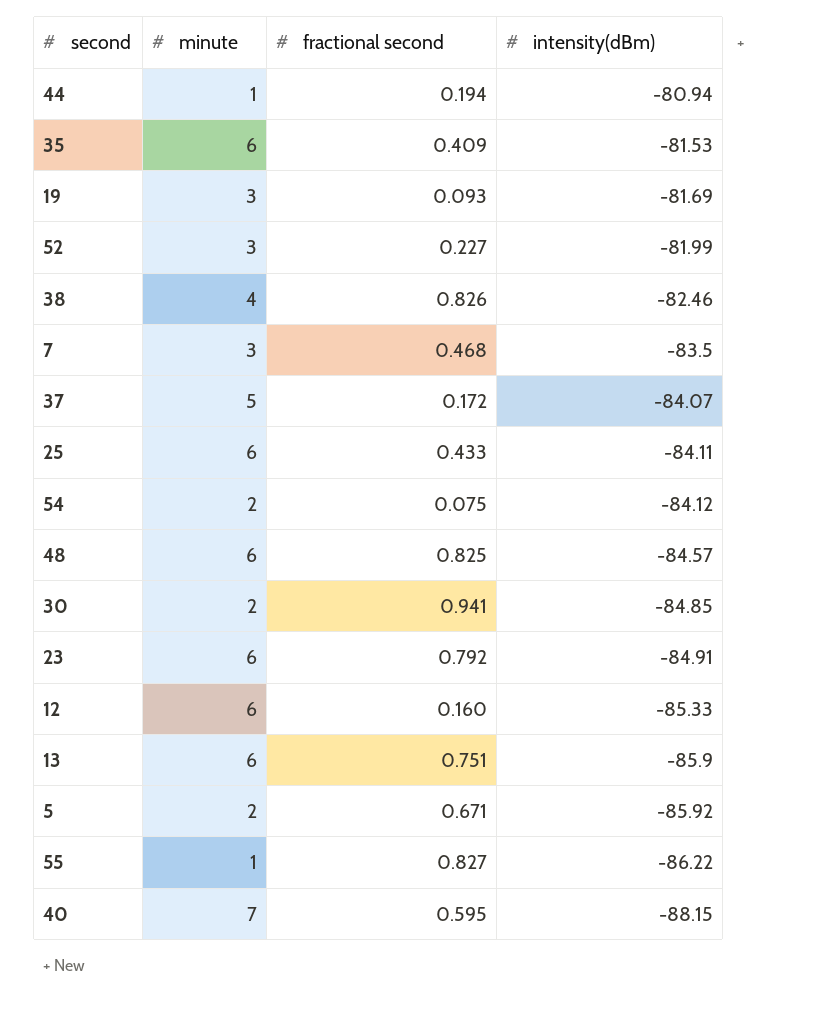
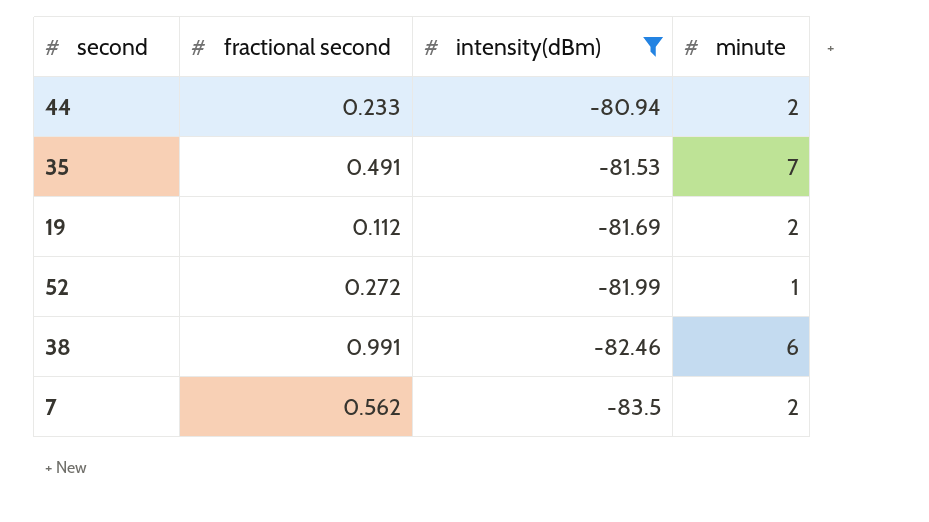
filter: none -> intensity(dBm) >= -83.5
column minute | position: 2 -> 4
44 | fractional second: 0.194 -> 0.233
44 | minute: 1 -> 2
35 | fractional second: 0.409 -> 0.491
35 | minute: 6 -> 7
19 | fractional second: 0.093 -> 0.112
19 | minute: 3 -> 2
52 | fractional second: 0.227 -> 0.272
52 | minute: 3 -> 1
38 | fractional second: 0.826 -> 0.991
38 | minute: 4 -> 6
7 | fractional second: 0.468 -> 0.562
7 | minute: 3 -> 2

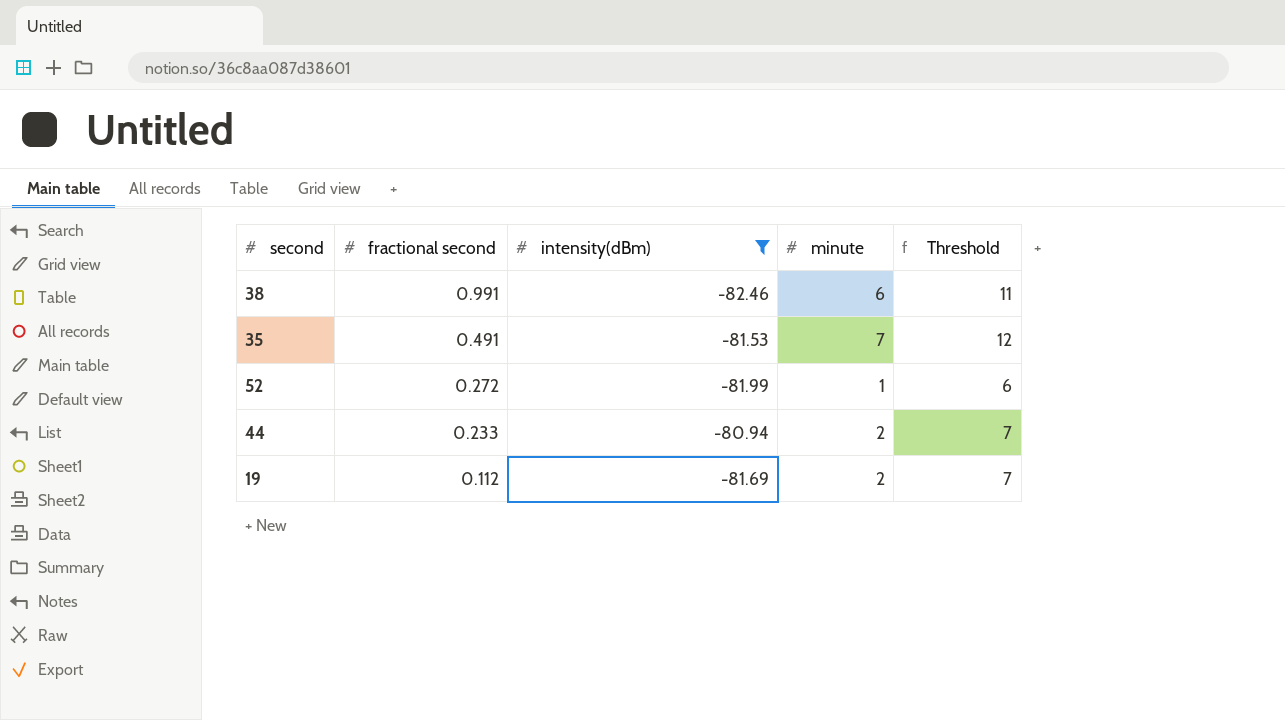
row order: intensity(dBm) descending -> fractional second descending
column Threshold | formula: none -> [minute] + 5
row 7: 0.562 | -83.5 | 2 -> none

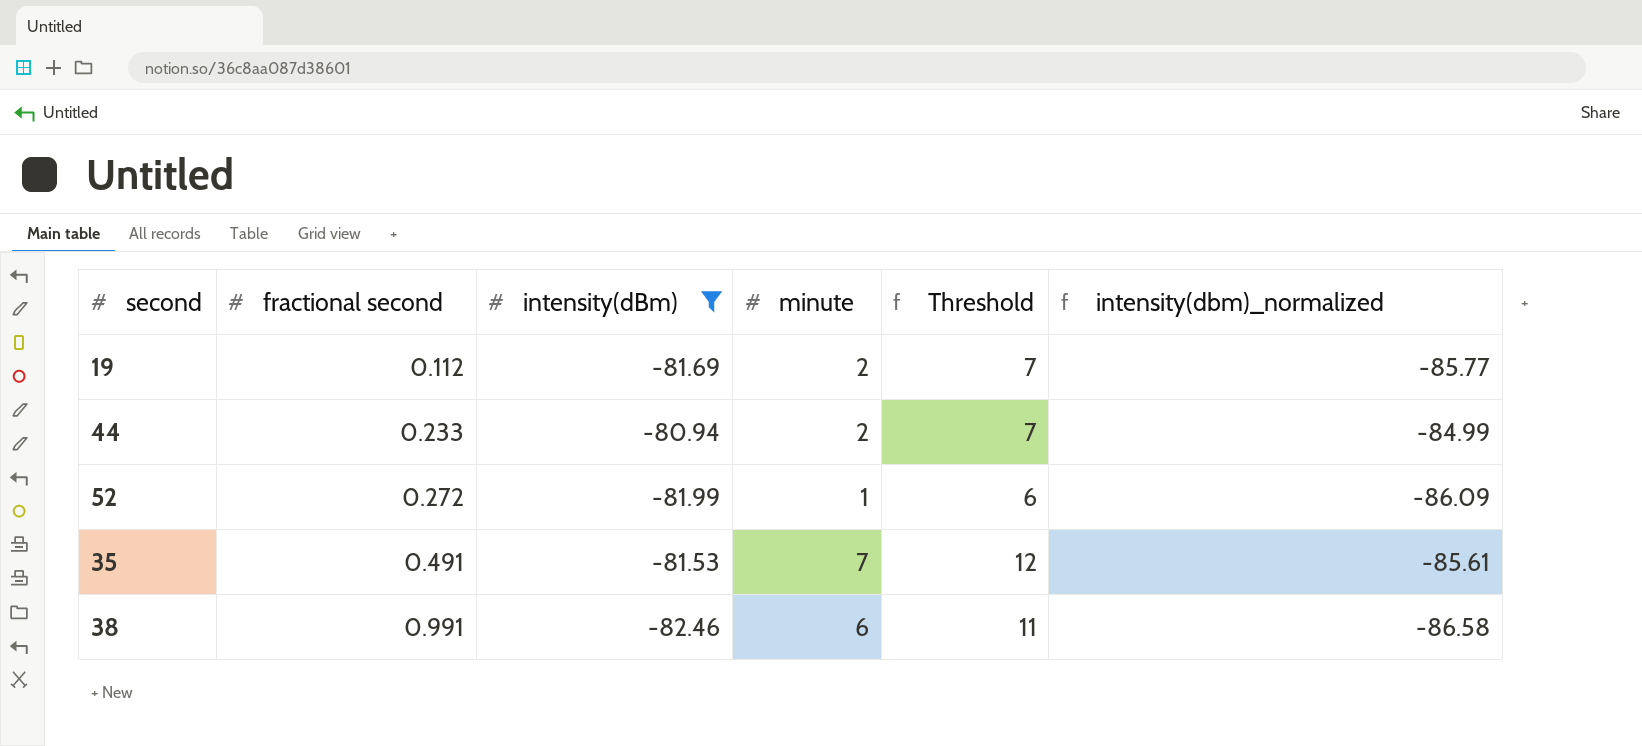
row order: fractional second descending -> fractional second ascending
column intensity(dbm)_normalized | formula: none -> [intensity(dBm)] * 1.05

